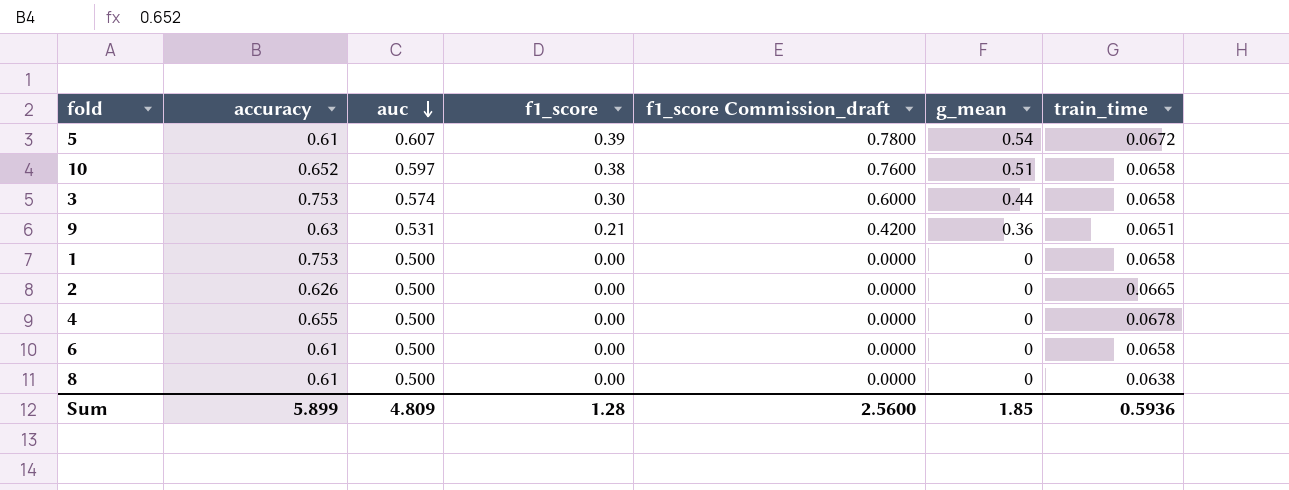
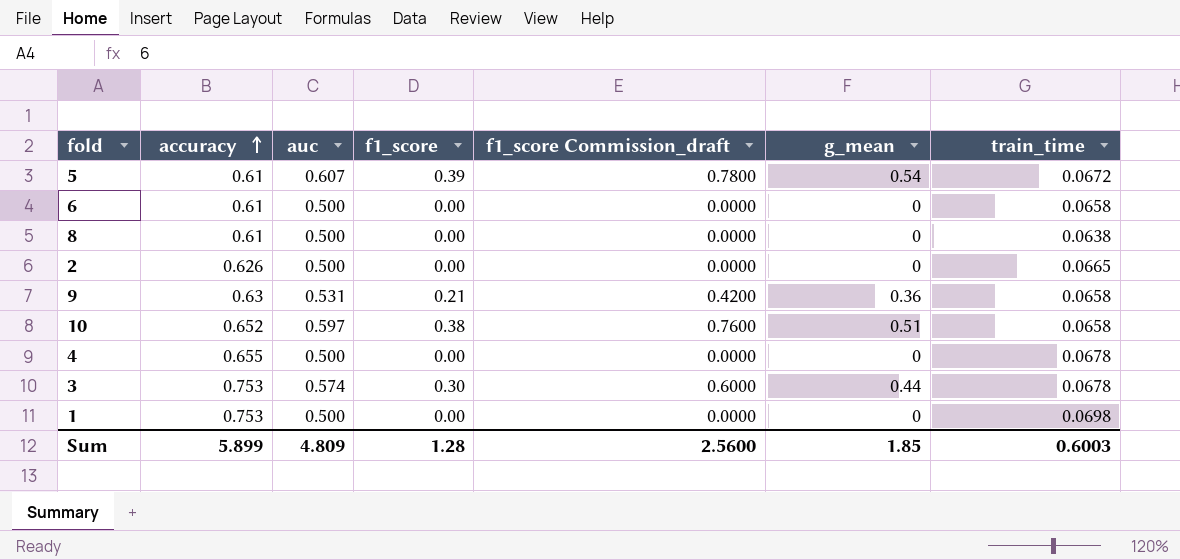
row order: auc descending -> accuracy ascending
9 | train_time: 0.0651 -> 0.0658
3 | train_time: 0.0658 -> 0.0678
1 | train_time: 0.0658 -> 0.0698
Sum | train_time: 0.5936 -> 0.6003

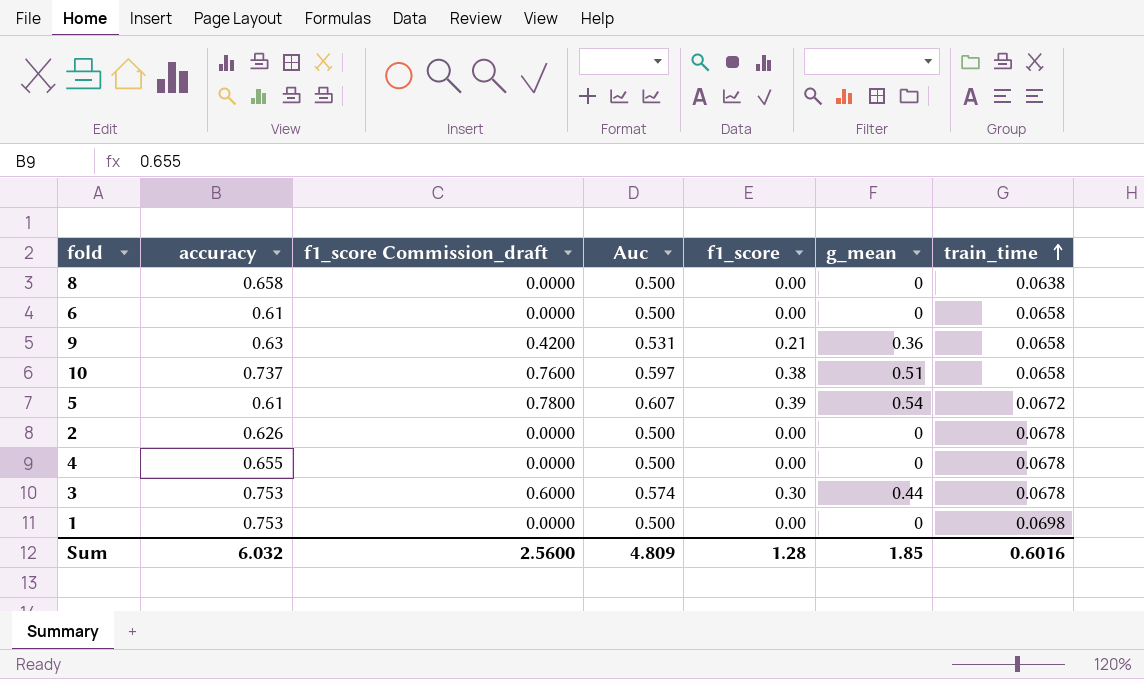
row order: accuracy ascending -> train_time ascending
column f1_score Commission_draft | position: 5 -> 3
column name: auc -> Auc
8 | accuracy: 0.61 -> 0.658
10 | accuracy: 0.652 -> 0.737
2 | train_time: 0.0665 -> 0.0678
Sum | accuracy: 5.899 -> 6.032
Sum | train_time: 0.6003 -> 0.6016

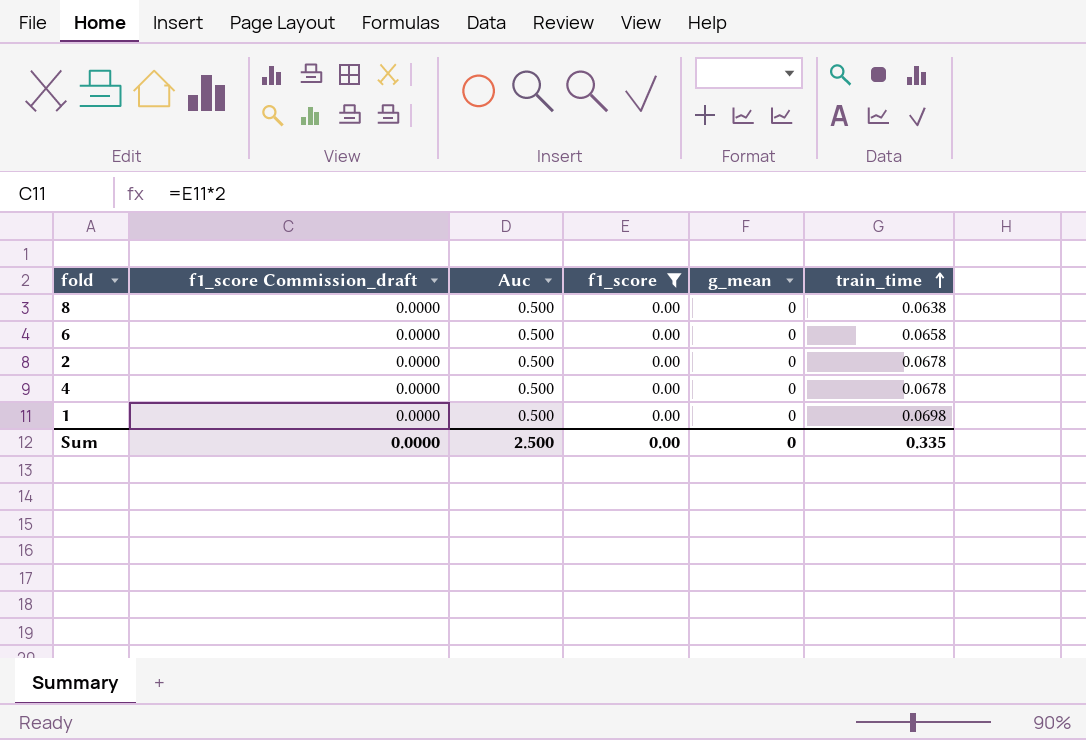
filter: none -> f1_score = 0.00
column accuracy | position: 2 -> none
Sum | f1_score Commission_draft: 2.5600 -> 0.0000
Sum | Auc: 4.809 -> 2.500
Sum | f1_score: 1.28 -> 0.00
Sum | g_mean: 1.85 -> 0
Sum | train_time: 0.6016 -> 0.335

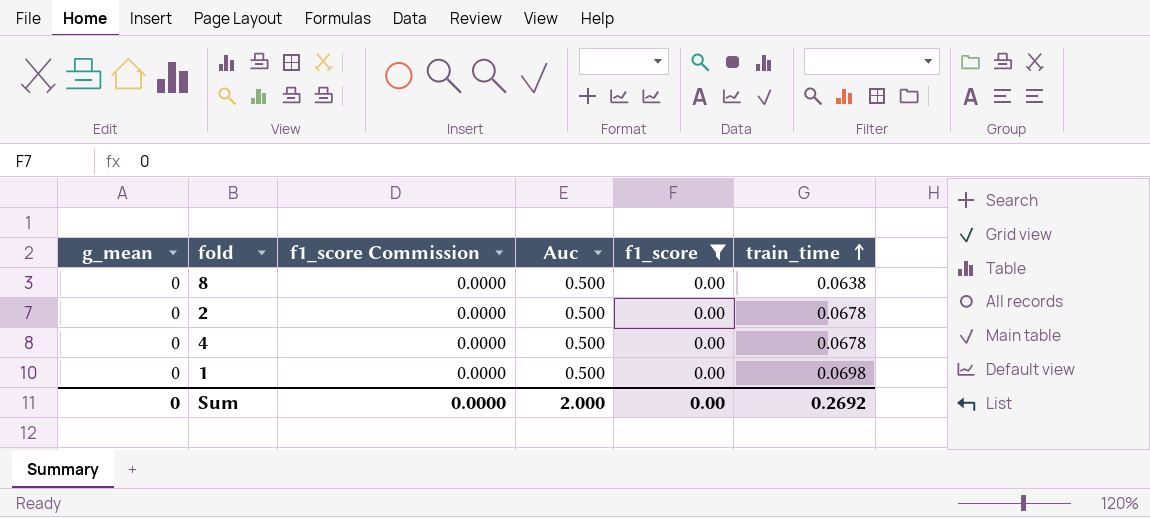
column g_mean | position: 5 -> 1
column name: f1_score Commission_draft -> f1_score Commission
row 6: 0.0000 | 0.500 | 0.00 | 0 | 0.0658 -> none
Sum | Auc: 2.500 -> 2.000
Sum | train_time: 0.335 -> 0.2692

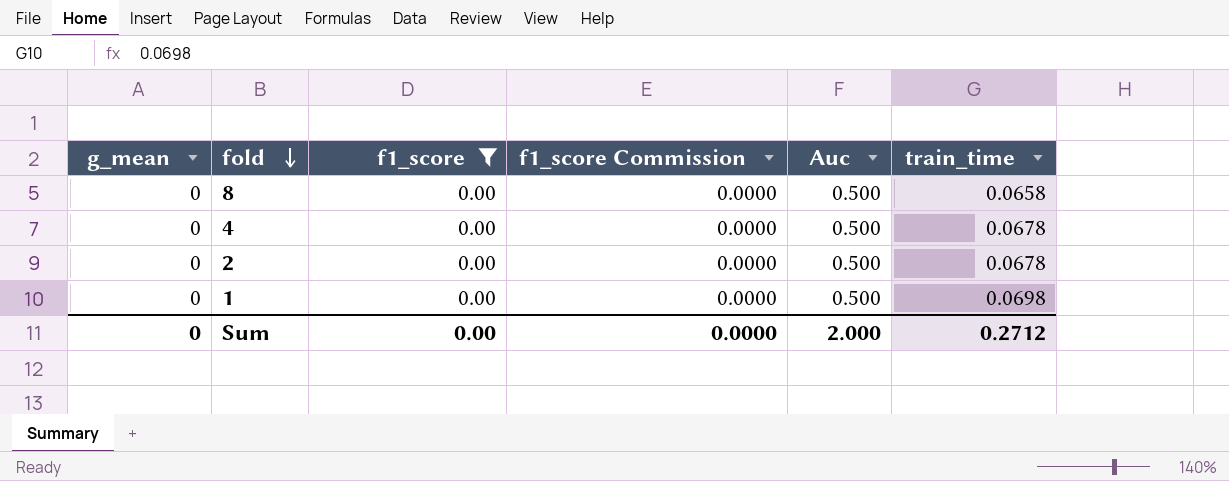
row order: train_time ascending -> fold descending
column f1_score | position: 5 -> 3
8 | train_time: 0.0638 -> 0.0658
Sum | train_time: 0.2692 -> 0.2712

